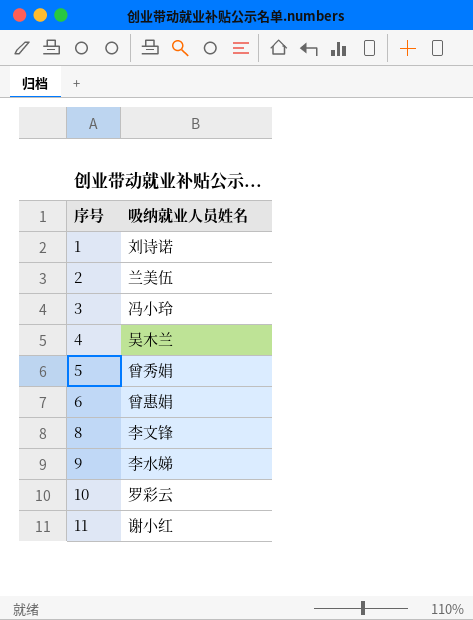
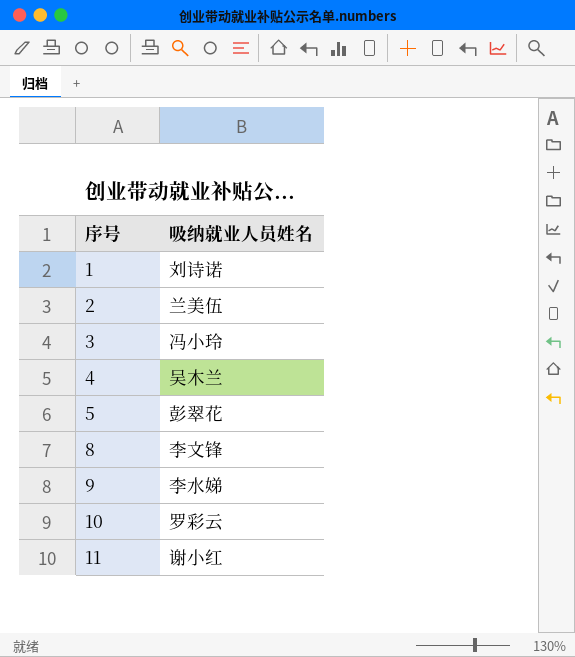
row 6: 曾惠娟 -> none
5 | 吸纳就业人员姓名: 曾秀娟 -> 彭翠花

